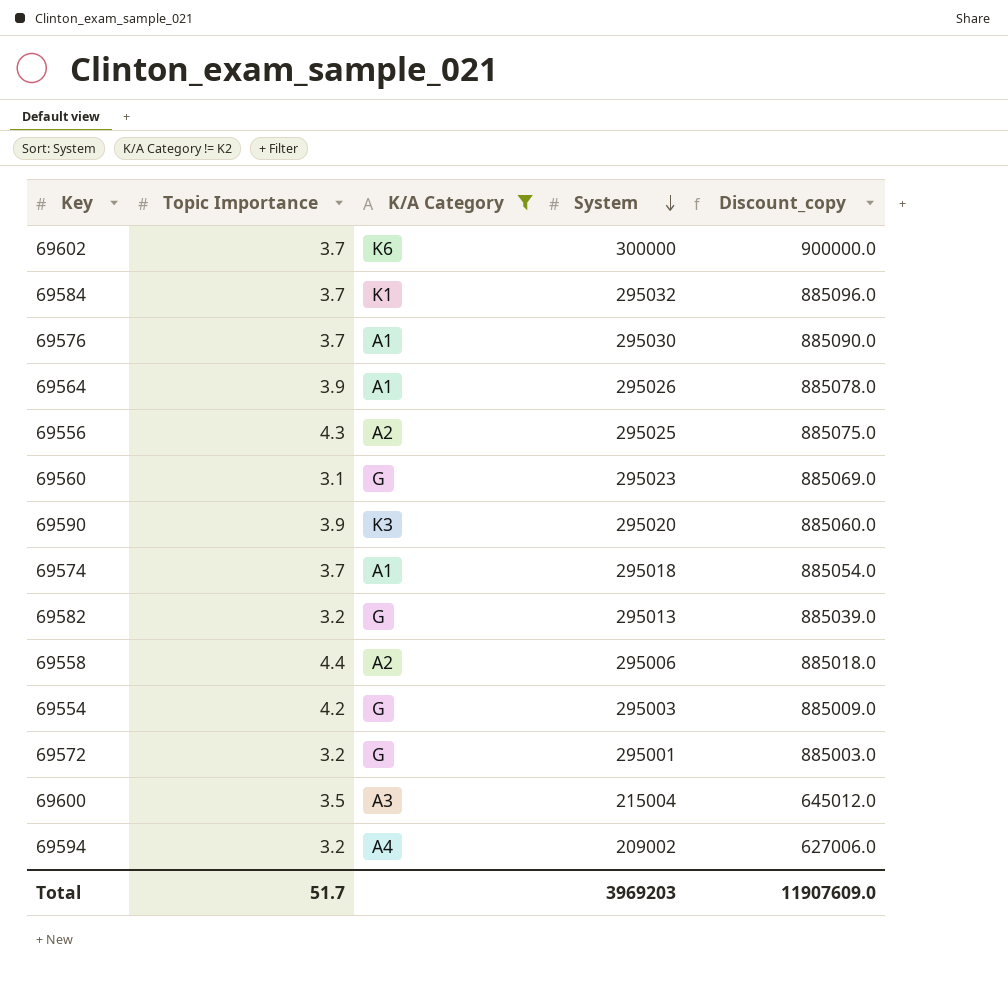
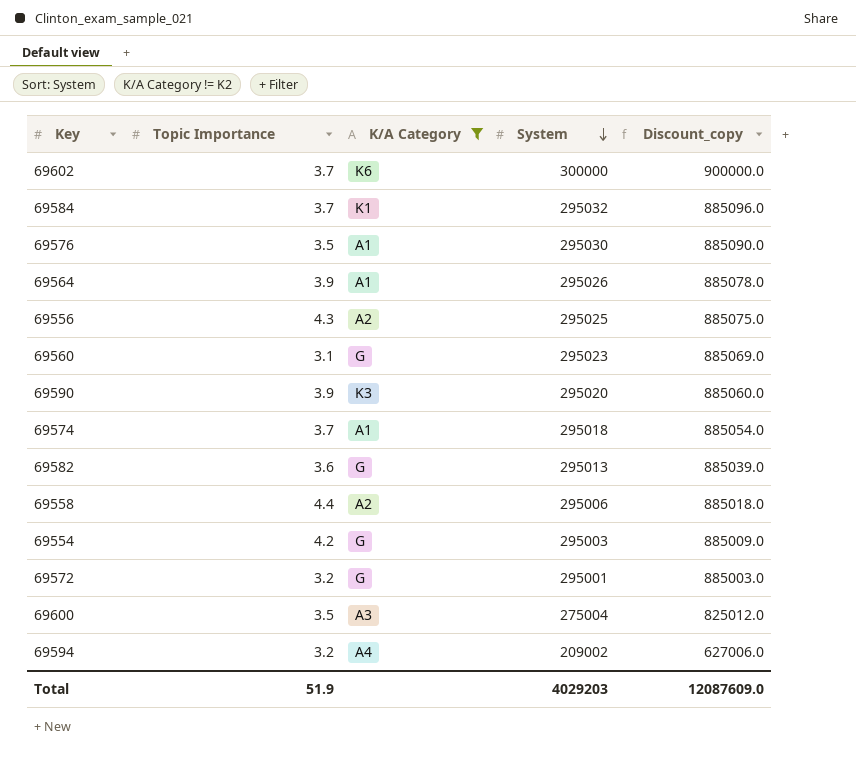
69576 | Topic Importance: 3.7 -> 3.5
69582 | Topic Importance: 3.2 -> 3.6
69600 | System: 215004 -> 275004
69600 | Discount_copy: 645012.0 -> 825012.0
Total | Topic Importance: 51.7 -> 51.9
Total | System: 3969203 -> 4029203
Total | Discount_copy: 11907609.0 -> 12087609.0

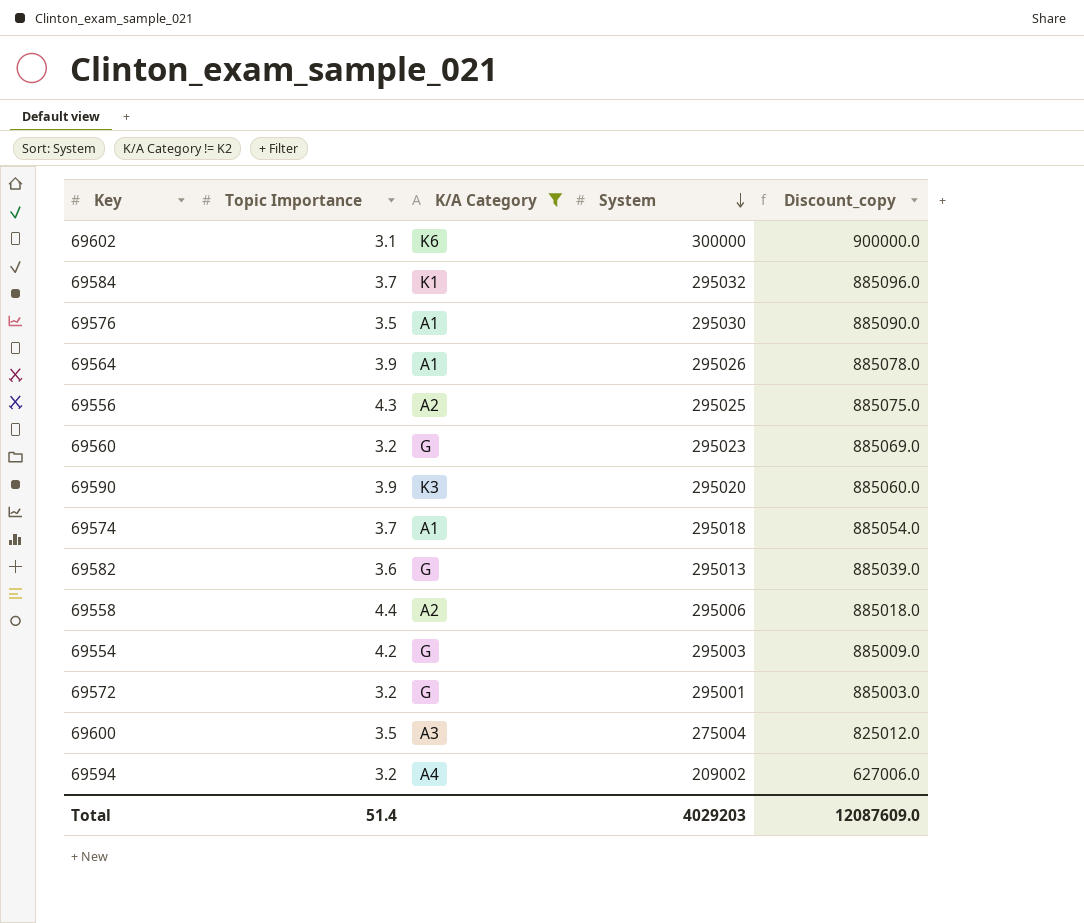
69602 | Topic Importance: 3.7 -> 3.1
69560 | Topic Importance: 3.1 -> 3.2
Total | Topic Importance: 51.9 -> 51.4

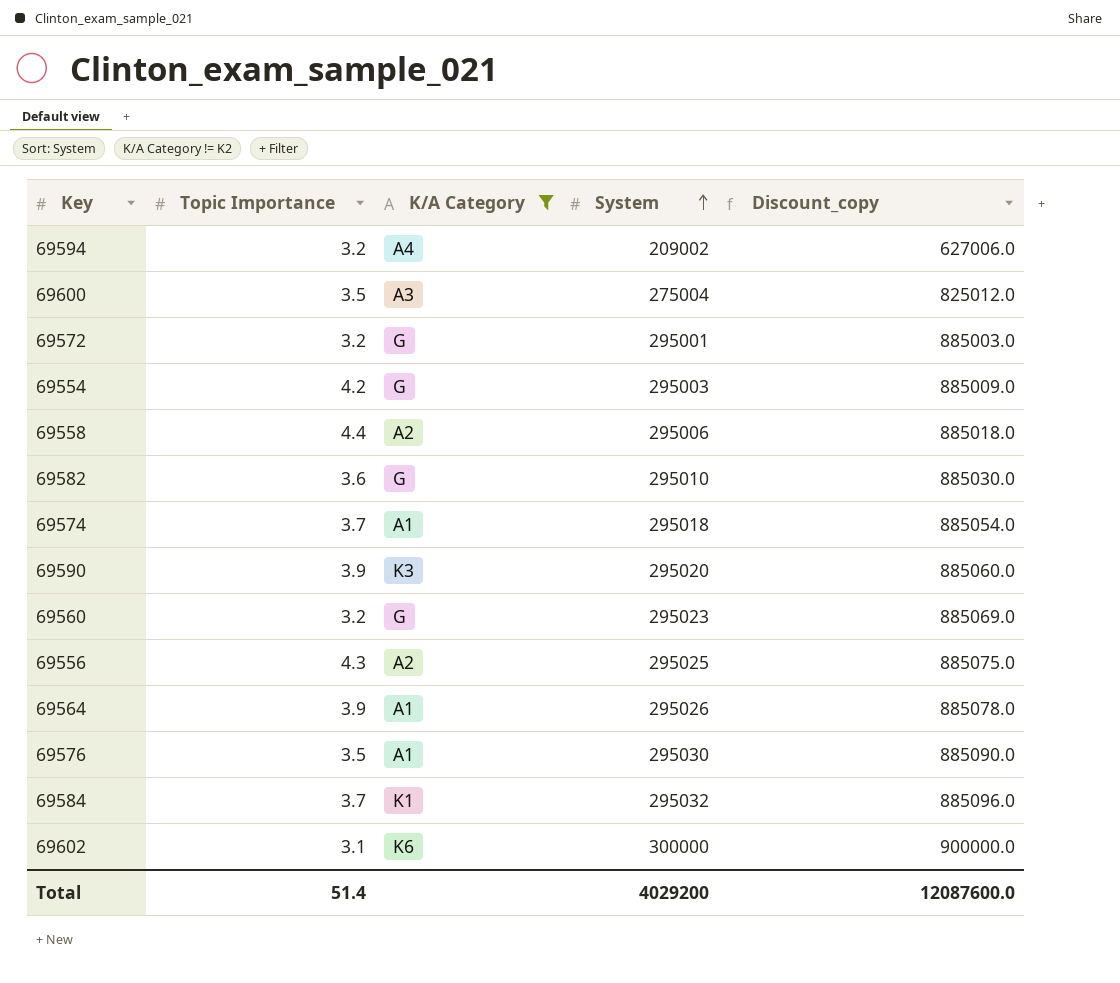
row order: System descending -> System ascending
69582 | System: 295013 -> 295010
69582 | Discount_copy: 885039.0 -> 885030.0
Total | System: 4029203 -> 4029200
Total | Discount_copy: 12087609.0 -> 12087600.0

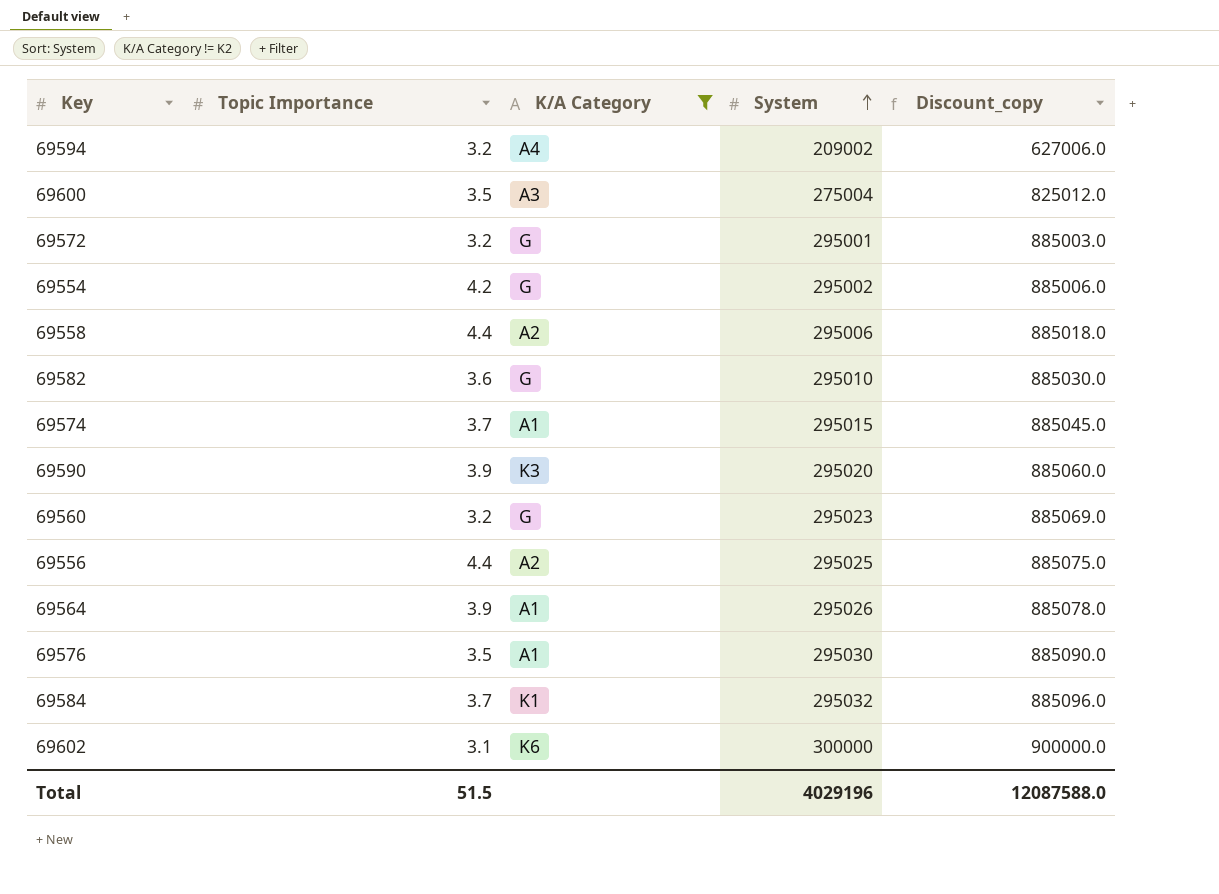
69554 | System: 295003 -> 295002
69554 | Discount_copy: 885009.0 -> 885006.0
69574 | System: 295018 -> 295015
69574 | Discount_copy: 885054.0 -> 885045.0
69556 | Topic Importance: 4.3 -> 4.4
Total | Topic Importance: 51.4 -> 51.5
Total | System: 4029200 -> 4029196
Total | Discount_copy: 12087600.0 -> 12087588.0

